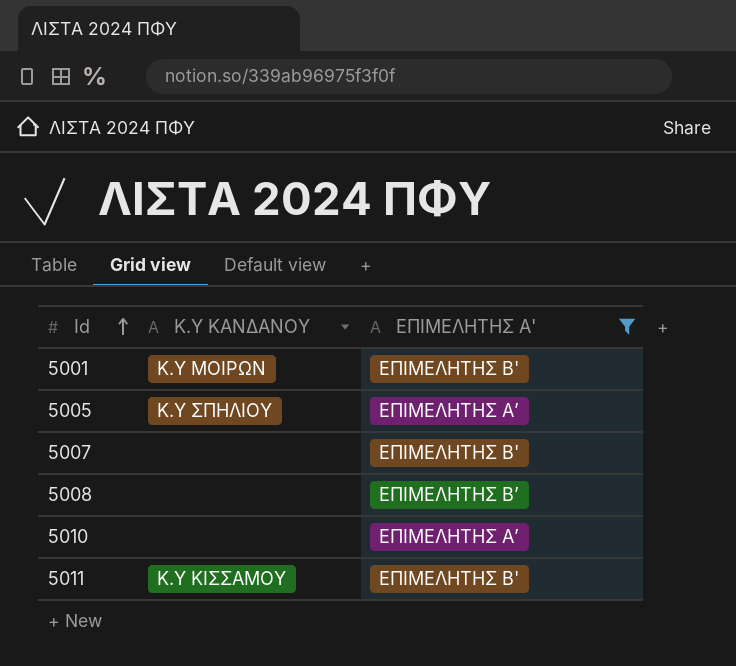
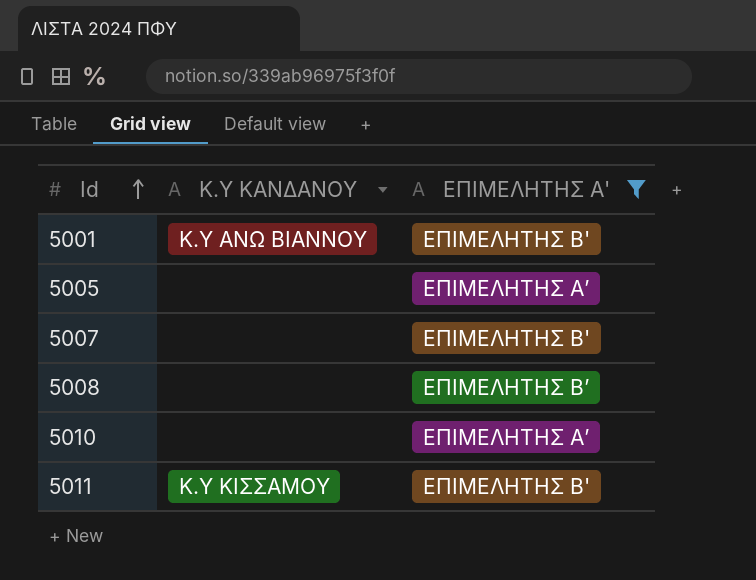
5001 | Κ.Υ ΚΑΝΔΑΝΟΥ: Κ.Υ ΜΟΙΡΩΝ -> Κ.Υ ΑΝΩ ΒΙΑΝΝΟΥ
5005 | Κ.Υ ΚΑΝΔΑΝΟΥ: Κ.Υ ΣΠΗΛΙΟΥ -> none

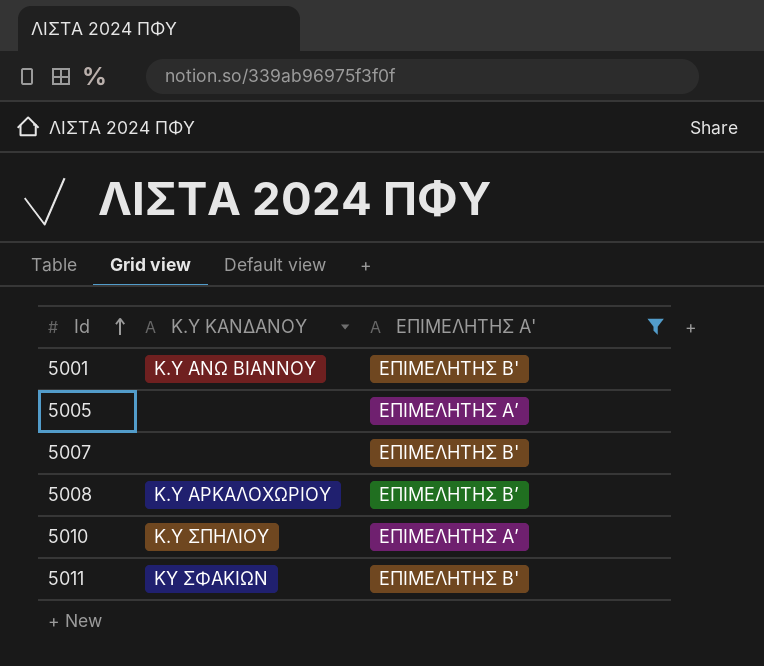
5008 | Κ.Υ ΚΑΝΔΑΝΟΥ: none -> Κ.Υ ΑΡΚΑΛΟΧΩΡΙΟΥ
5010 | Κ.Υ ΚΑΝΔΑΝΟΥ: none -> Κ.Υ ΣΠΗΛΙΟΥ
5011 | Κ.Υ ΚΑΝΔΑΝΟΥ: Κ.Υ ΚΙΣΣΑΜΟΥ -> ΚΥ ΣΦΑΚΙΩΝ

